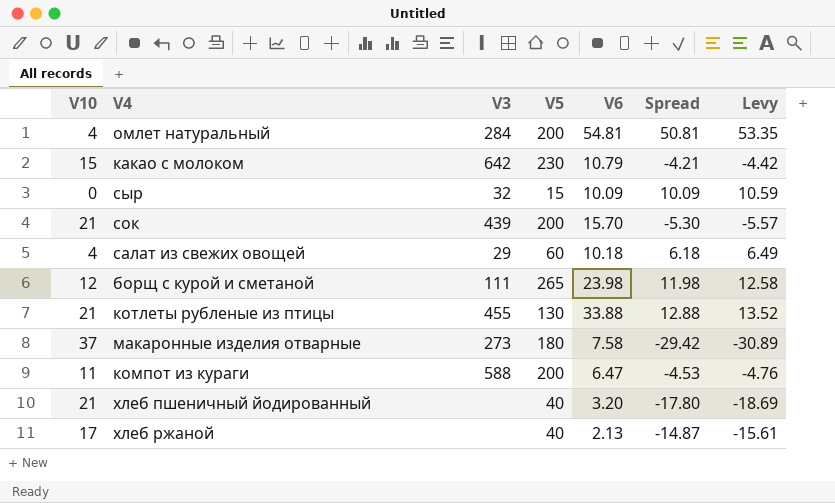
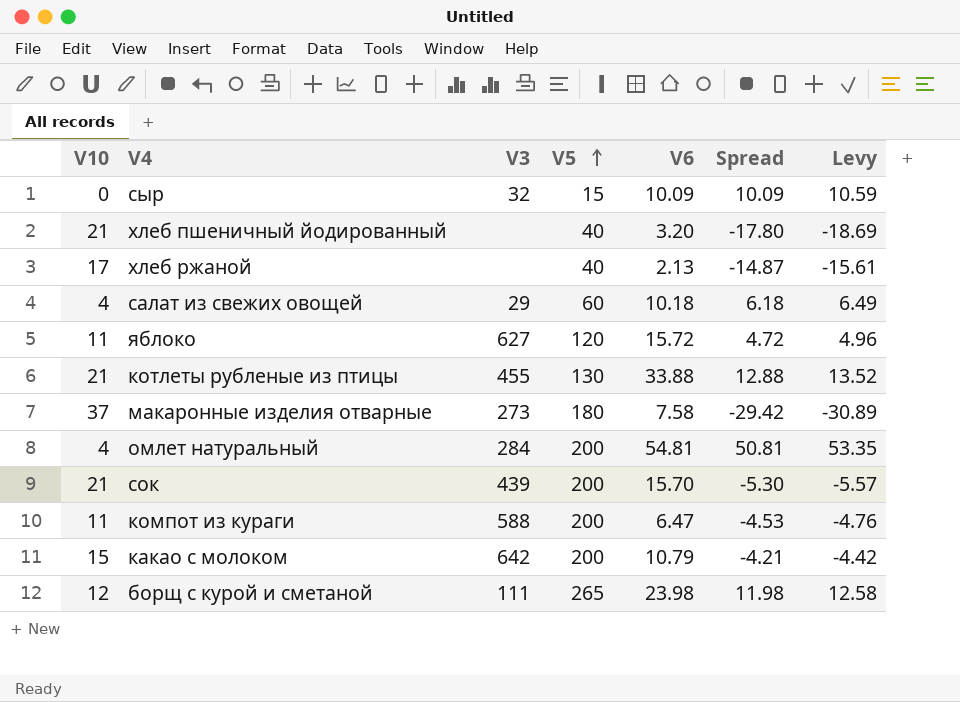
row order: none -> V5 ascending
row яблоко: none -> 11 | 627 | 120 | 15.72 | 4.72 | 4.96
какао с молоком | V5: 230 -> 200

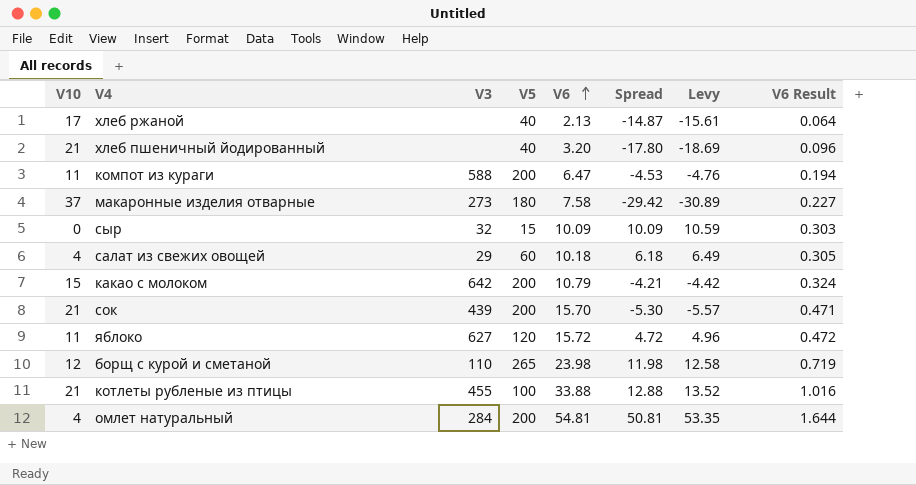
row order: V5 ascending -> V6 ascending
column V6 Result | formula: none -> [V6] * 0.03
борщ с курой и сметаной | V3: 111 -> 110
котлеты рубленые из птицы | V5: 130 -> 100

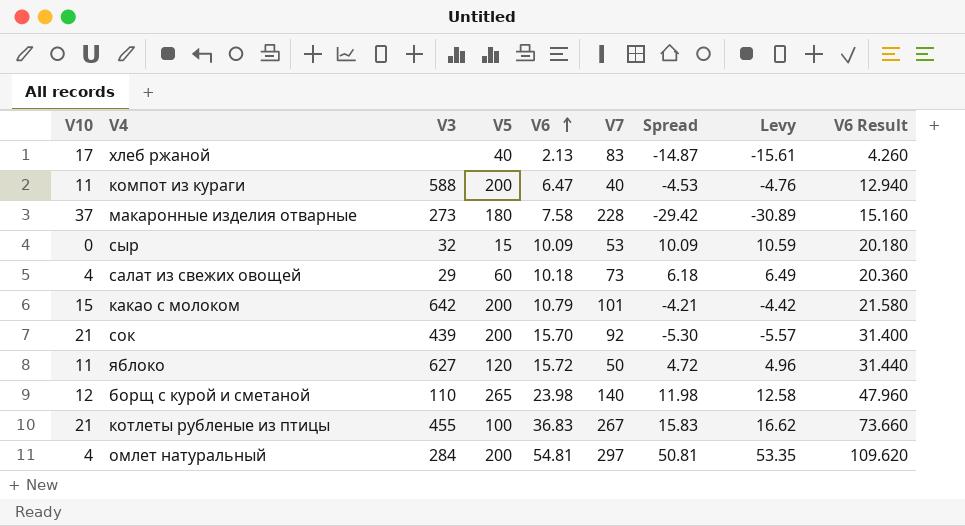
column V7 | position: none -> 6
column V6 Result | formula: [V6] * 0.03 -> [V6] * 2
row хлеб пшеничный йодированный: 21 | none | 40 | 3.20 | -17.80 | -18.69 | 0.096 -> none
котлеты рубленые из птицы | V6: 33.88 -> 36.83
котлеты рубленые из птицы | Spread: 12.88 -> 15.83
котлеты рубленые из птицы | Levy: 13.52 -> 16.62

